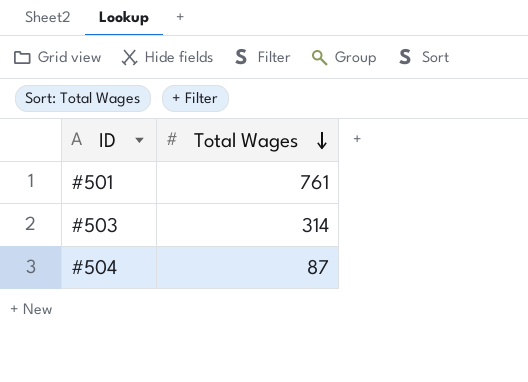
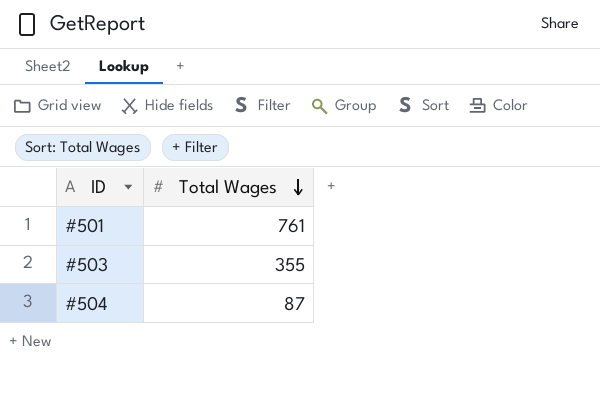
#503 | Total Wages: 314 -> 355

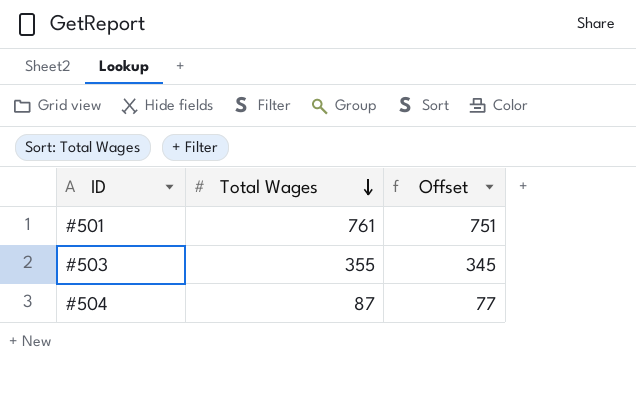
column Offset | formula: none -> [Total Wages] - 10

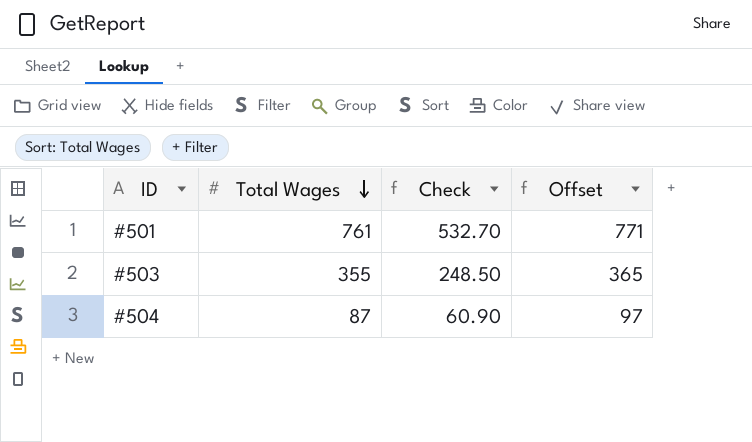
column Check | formula: none -> [Total Wages] * 0.7
column Offset | formula: [Total Wages] - 10 -> [Total Wages] + 10

